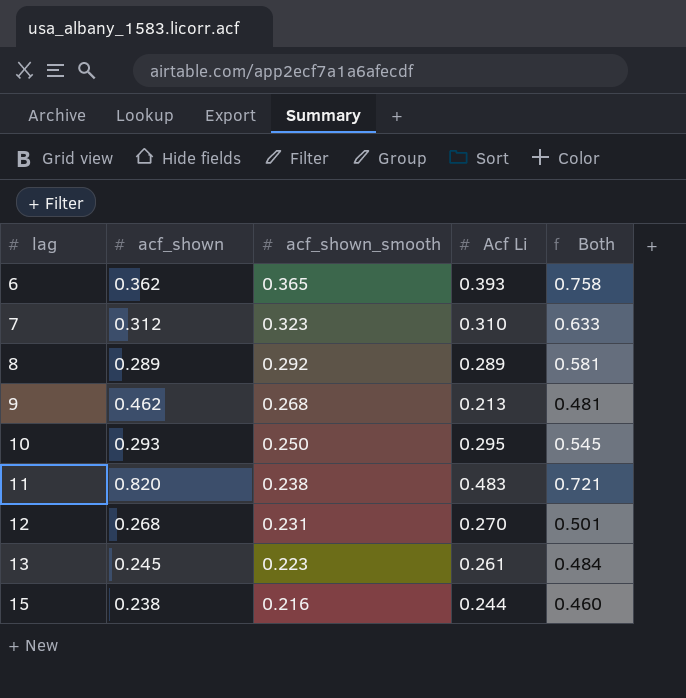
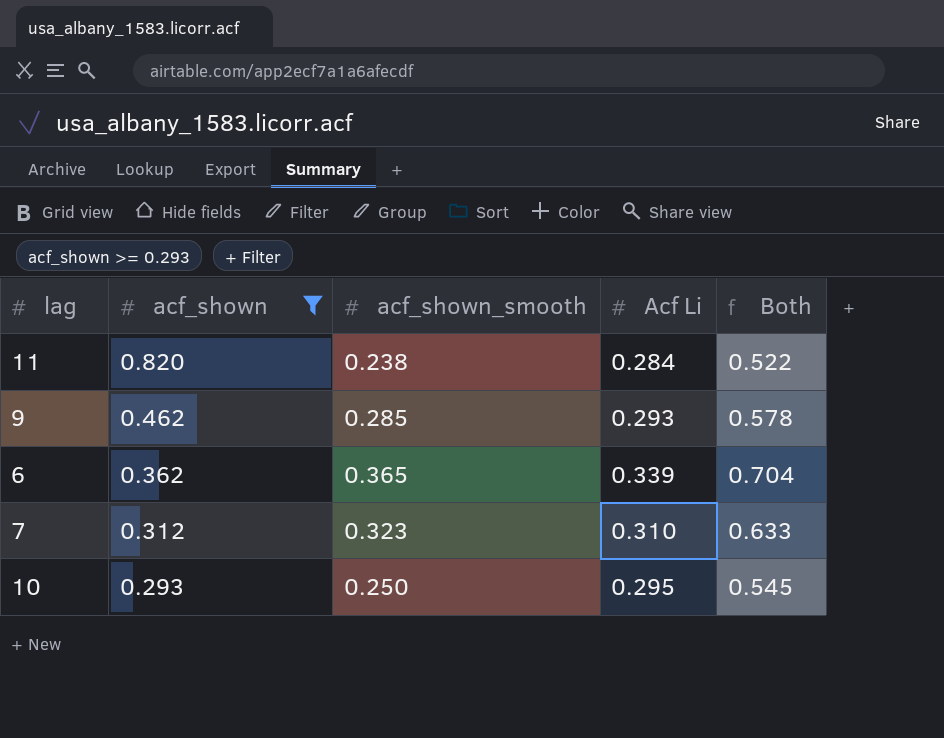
filter: none -> acf_shown >= 0.293
row order: lag ascending -> acf_shown descending
11 | Acf Li: 0.483 -> 0.284
11 | Both: 0.721 -> 0.522
9 | acf_shown_smooth: 0.268 -> 0.285
9 | Acf Li: 0.213 -> 0.293
9 | Both: 0.481 -> 0.578
6 | Acf Li: 0.393 -> 0.339
6 | Both: 0.758 -> 0.704

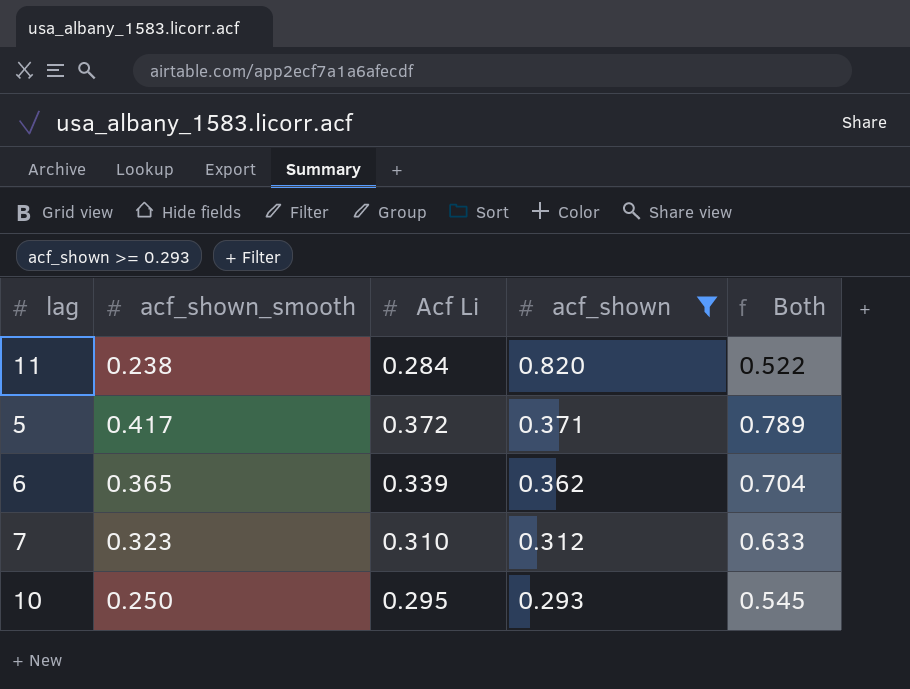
column acf_shown | position: 2 -> 4
row 9: 0.462 | 0.285 | 0.293 | 0.578 -> none
row 5: none -> 0.417 | 0.372 | 0.371 | 0.789

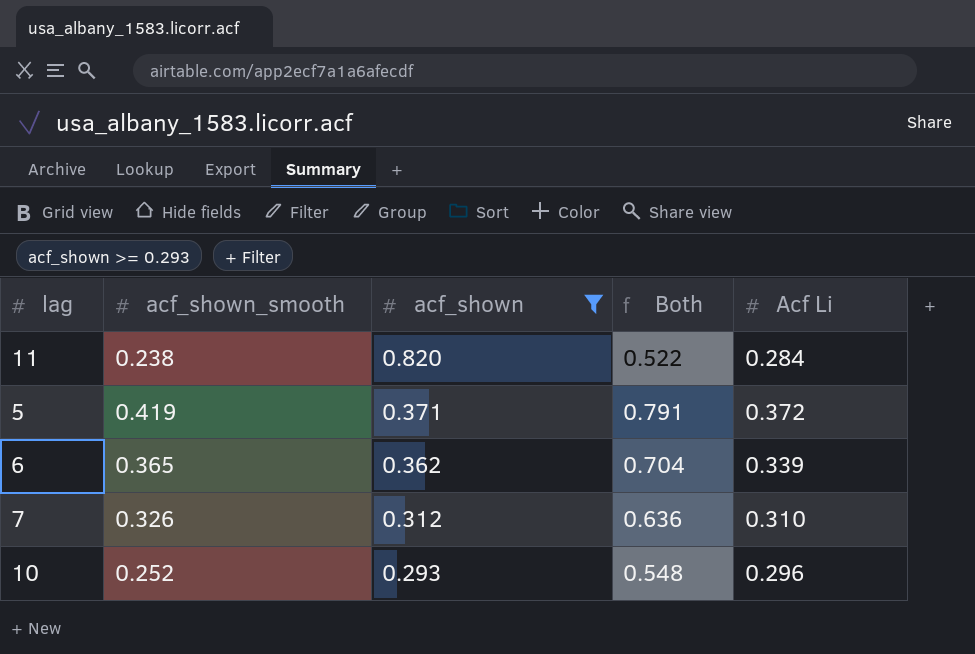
column Acf Li | position: 3 -> 5
5 | acf_shown_smooth: 0.417 -> 0.419
5 | Both: 0.789 -> 0.791
7 | acf_shown_smooth: 0.323 -> 0.326
7 | Both: 0.633 -> 0.636
10 | acf_shown_smooth: 0.250 -> 0.252
10 | Both: 0.545 -> 0.548
10 | Acf Li: 0.295 -> 0.296

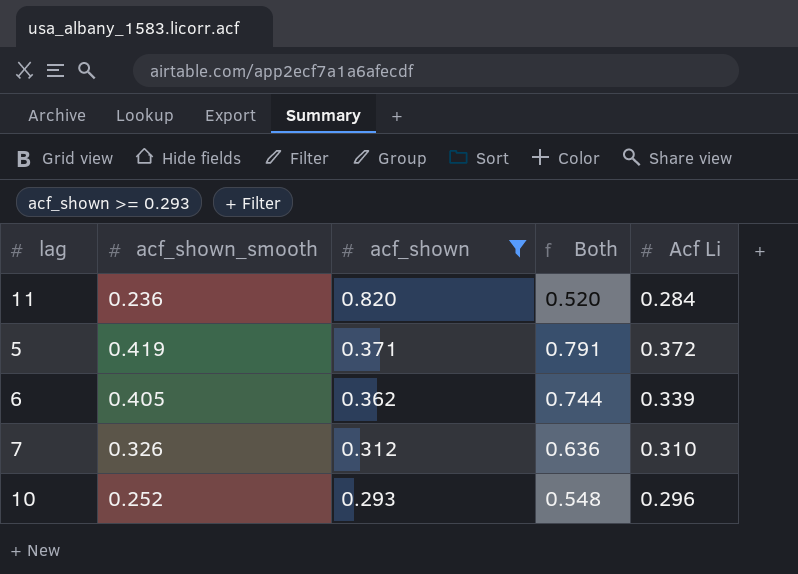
11 | acf_shown_smooth: 0.238 -> 0.236
11 | Both: 0.522 -> 0.520
6 | acf_shown_smooth: 0.365 -> 0.405
6 | Both: 0.704 -> 0.744

